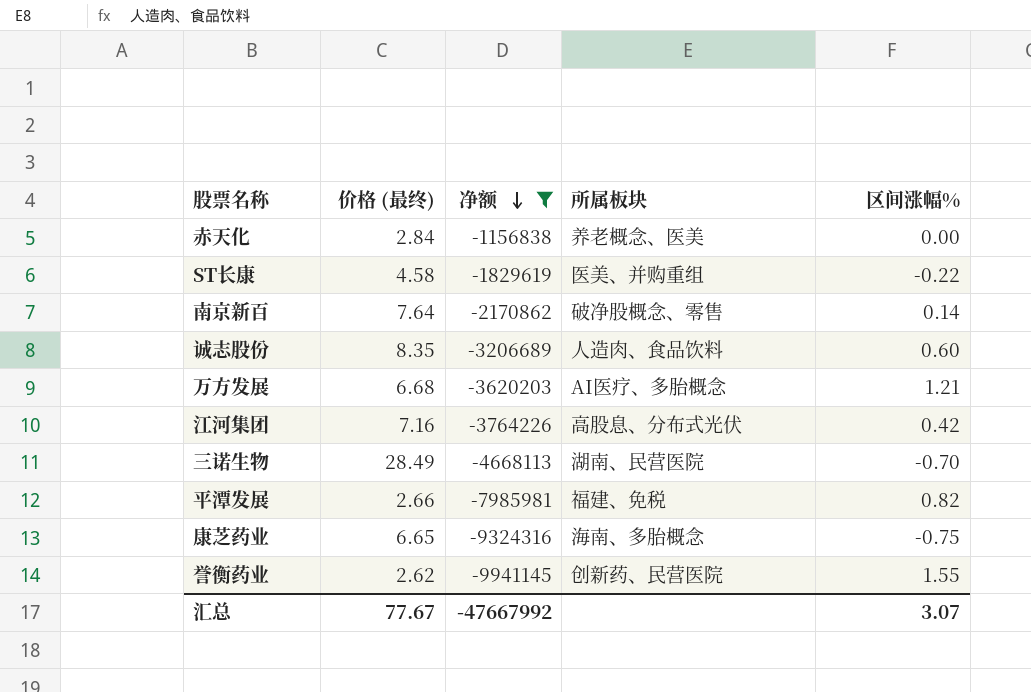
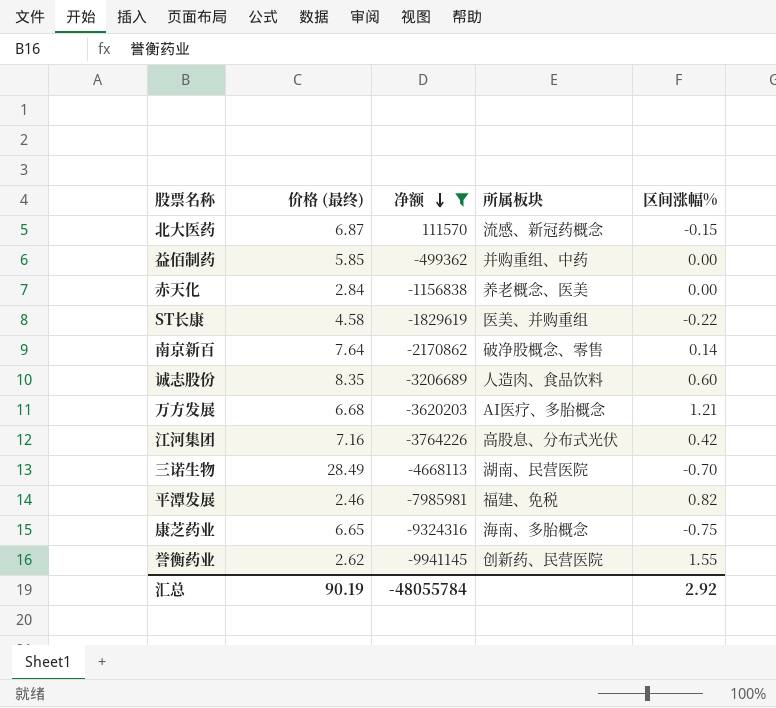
row 北大医药: none -> 6.87 | 111570 | 流感、新冠药概念 | -0.15
row 益佰制药: none -> 5.85 | -499362 | 并购重组、中药 | 0.00
平潭发展 | 价格 (最终): 2.66 -> 2.46
汇总 | 价格 (最终): 77.67 -> 90.19
汇总 | 净额: -47667992 -> -48055784
汇总 | 区间涨幅%: 3.07 -> 2.92

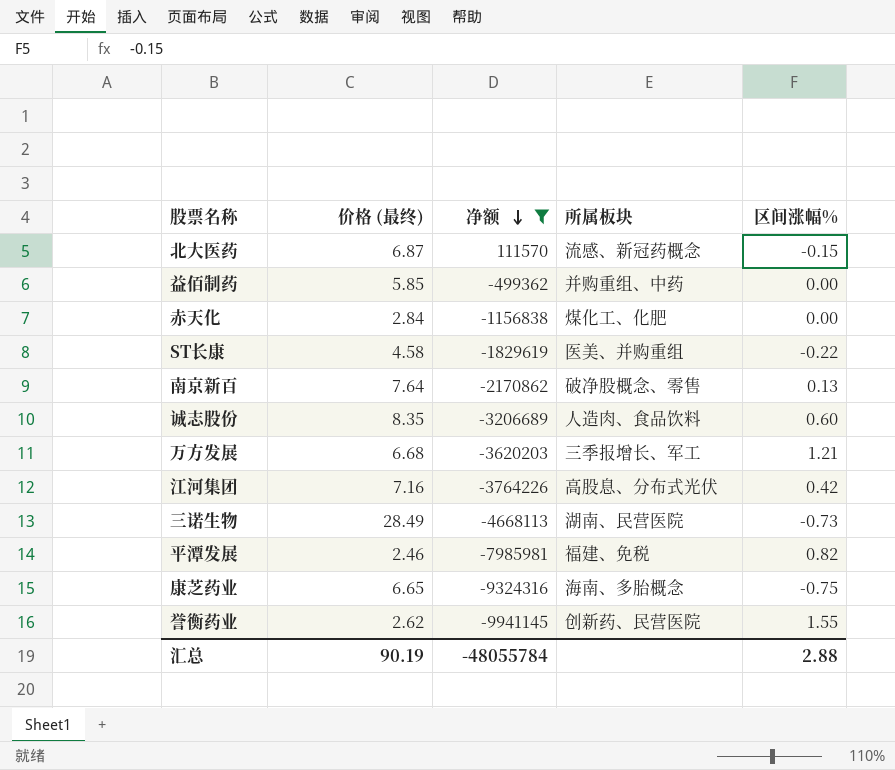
赤天化 | 所属板块: 养老概念、医美 -> 煤化工、化肥
南京新百 | 区间涨幅%: 0.14 -> 0.13
万方发展 | 所属板块: AI医疗、多胎概念 -> 三季报增长、军工
三诺生物 | 区间涨幅%: -0.70 -> -0.73
汇总 | 区间涨幅%: 2.92 -> 2.88

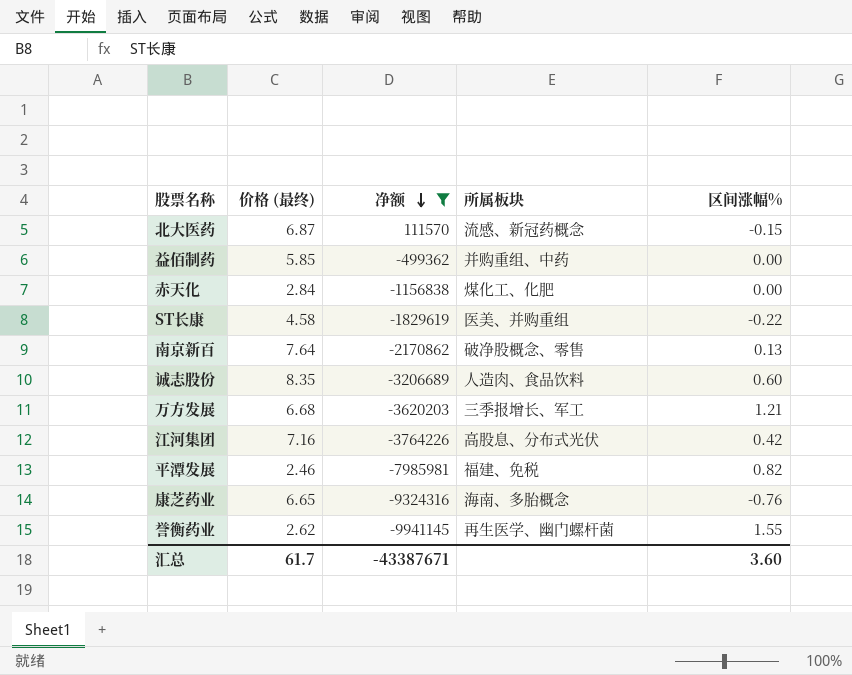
row 三诺生物: 28.49 | -4668113 | 湖南、民营医院 | -0.73 -> none
康芝药业 | 区间涨幅%: -0.75 -> -0.76
誉衡药业 | 所属板块: 创新药、民营医院 -> 再生医学、幽门螺杆菌
汇总 | 价格 (最终): 90.19 -> 61.7
汇总 | 净额: -48055784 -> -43387671
汇总 | 区间涨幅%: 2.88 -> 3.60

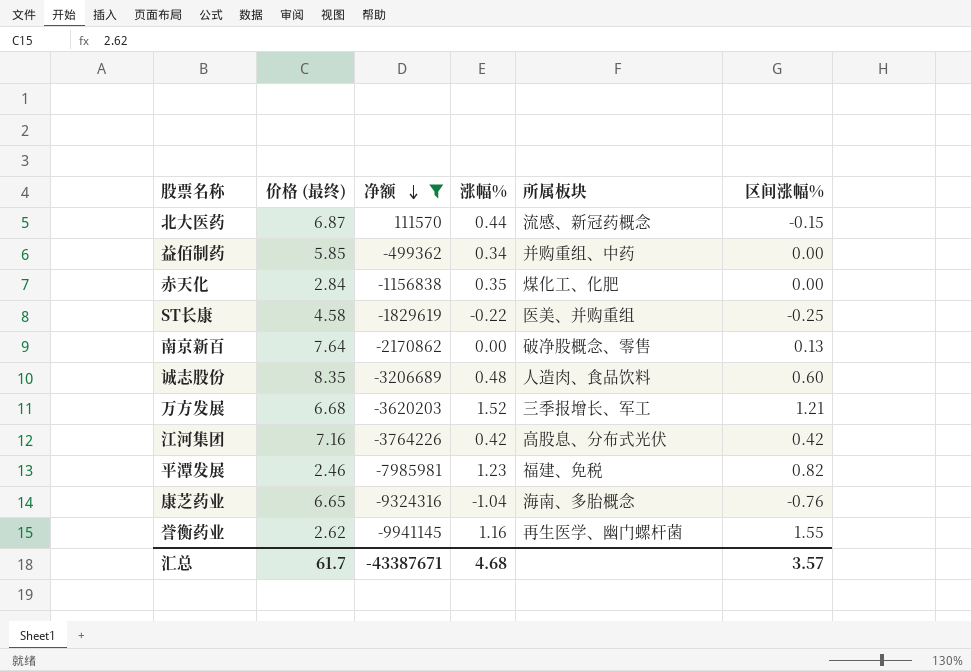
column 涨幅% | position: none -> 4
ST长康 | 区间涨幅%: -0.22 -> -0.25
汇总 | 区间涨幅%: 3.60 -> 3.57

